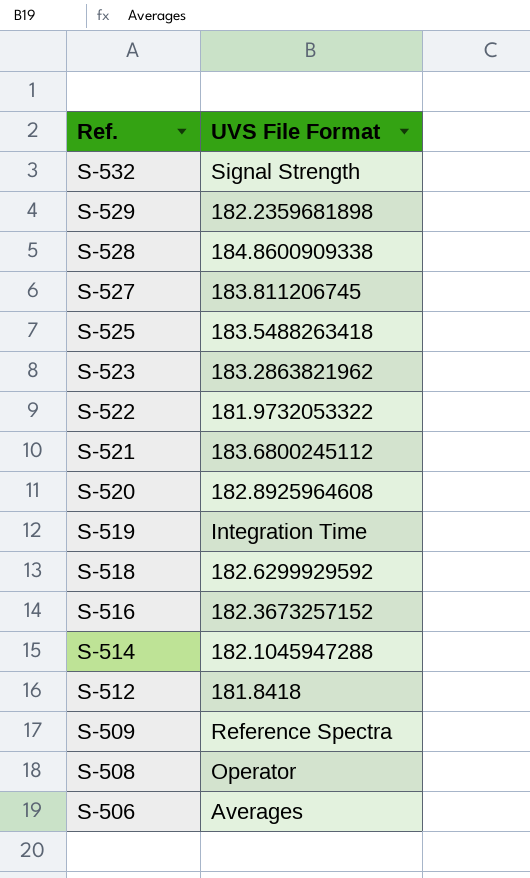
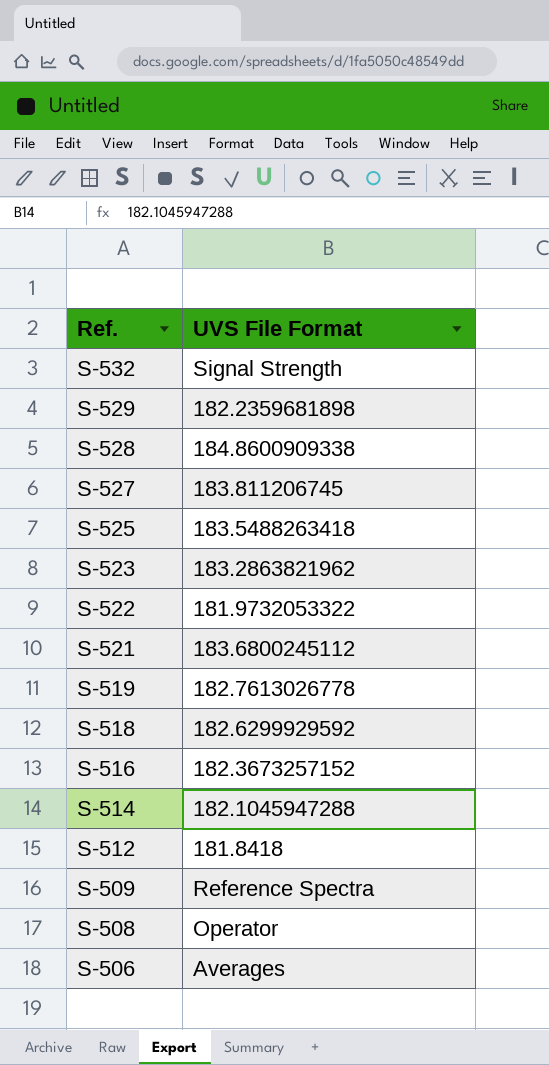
row S-520: 182.8925964608 -> none
S-519 | UVS File Format: Integration Time -> 182.7613026778

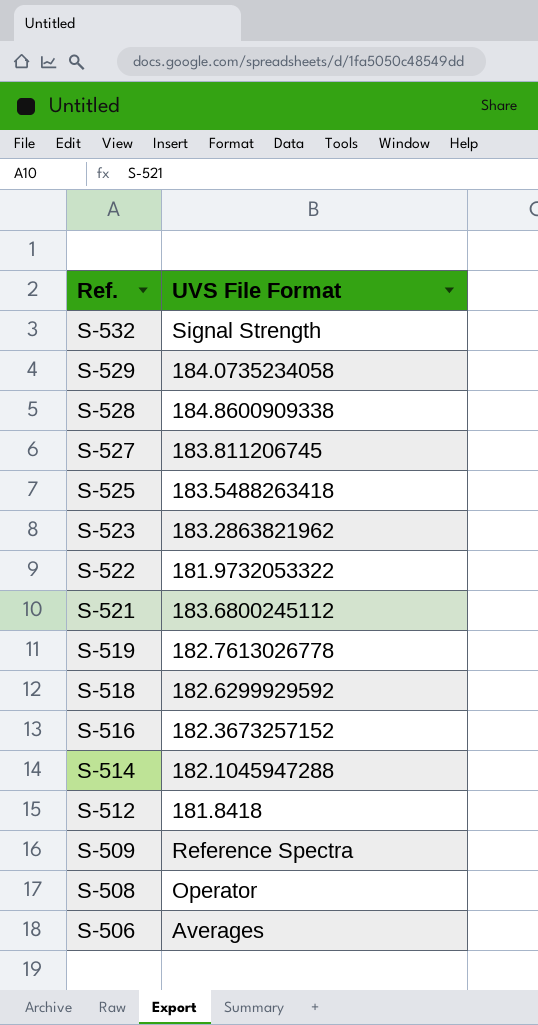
S-529 | UVS File Format: 182.2359681898 -> 184.0735234058

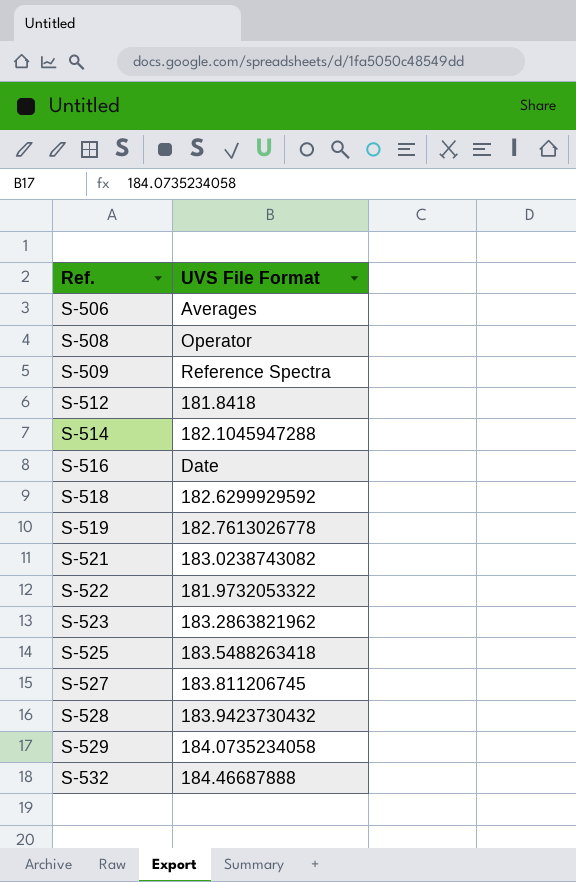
row order: Ref. descending -> Ref. ascending
S-516 | UVS File Format: 182.3673257152 -> Date
S-521 | UVS File Format: 183.6800245112 -> 183.0238743082
S-528 | UVS File Format: 184.8600909338 -> 183.9423730432
S-532 | UVS File Format: Signal Strength -> 184.46687888

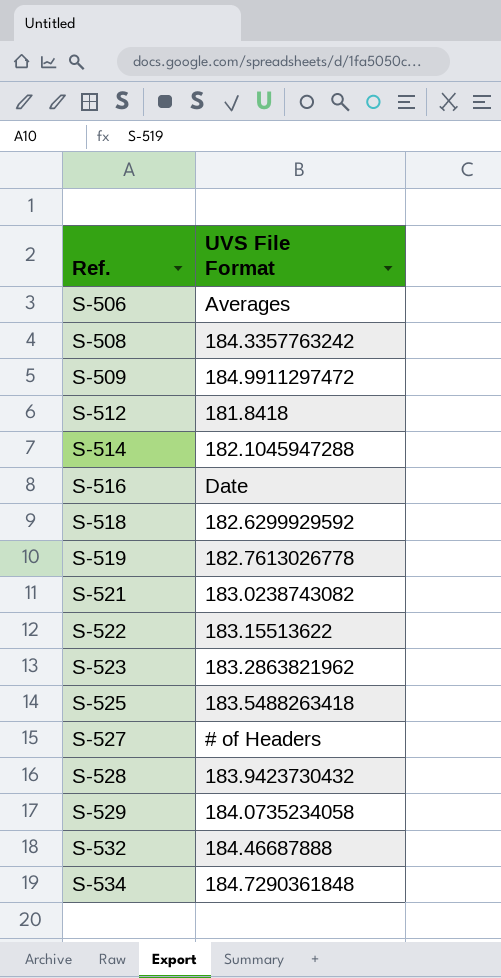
S-508 | UVS File Format: Operator -> 184.3357763242
S-509 | UVS File Format: Reference Spectra -> 184.9911297472
S-522 | UVS File Format: 181.9732053322 -> 183.15513622
S-527 | UVS File Format: 183.811206745 -> # of Headers
row S-534: none -> 184.7290361848

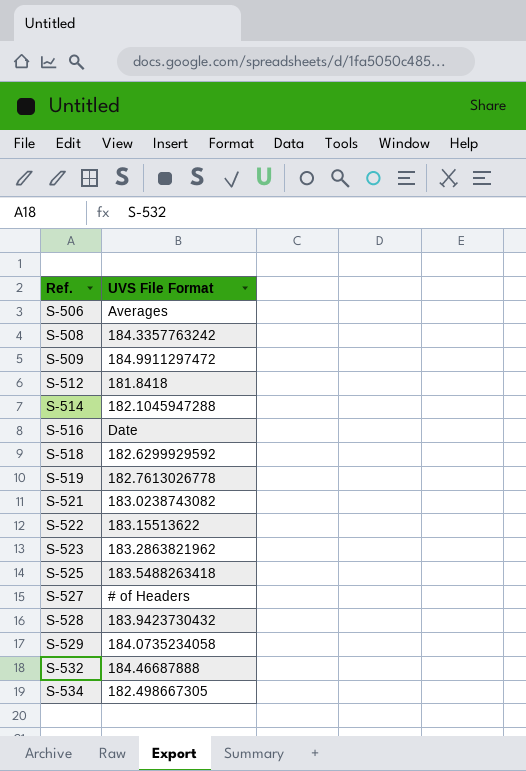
S-534 | UVS File Format: 184.7290361848 -> 182.498667305

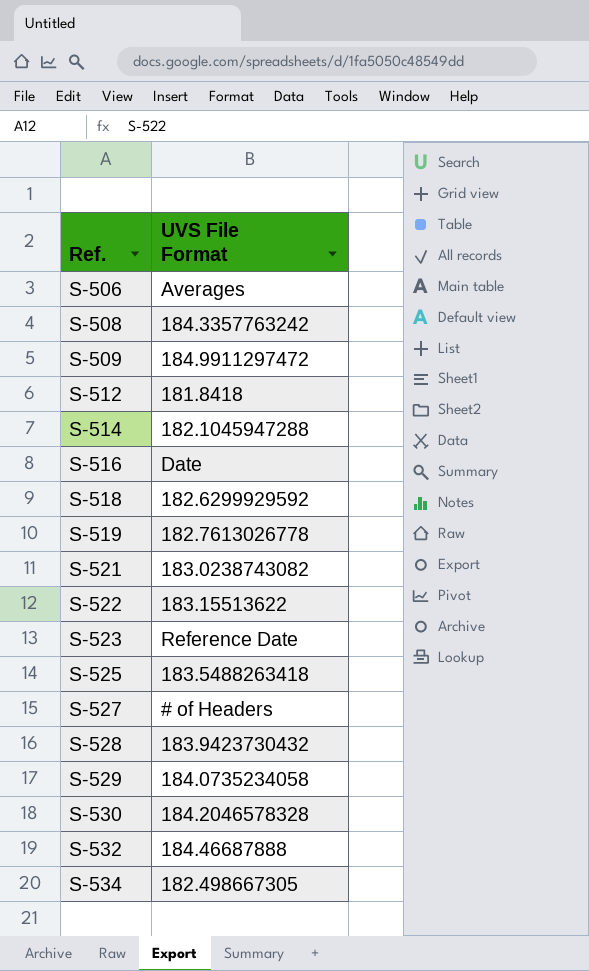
S-523 | UVS File Format: 183.2863821962 -> Reference Date
row S-530: none -> 184.2046578328

